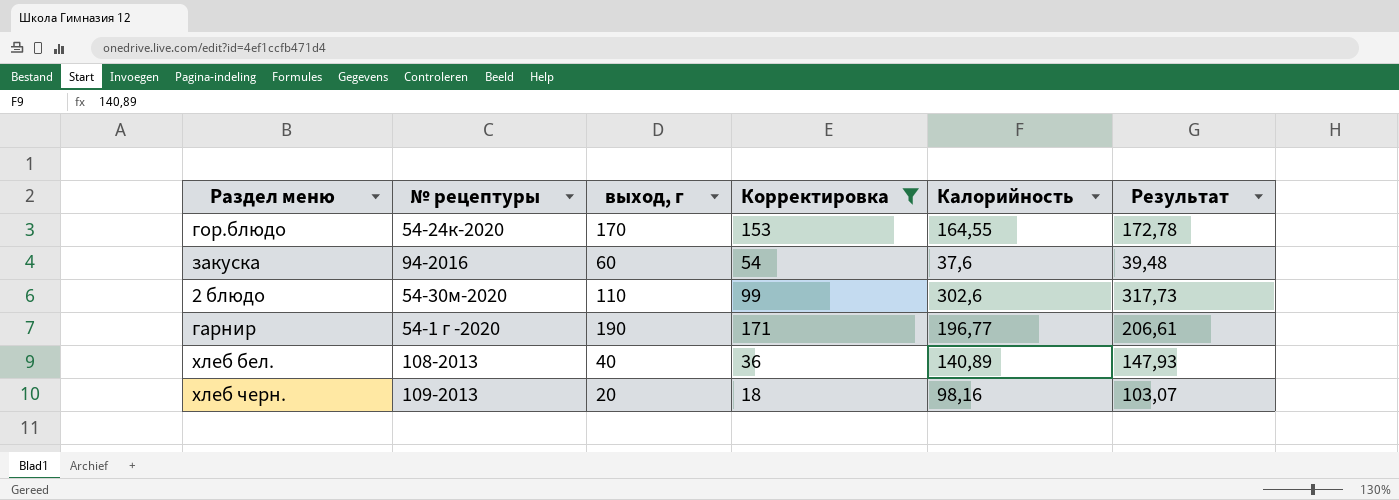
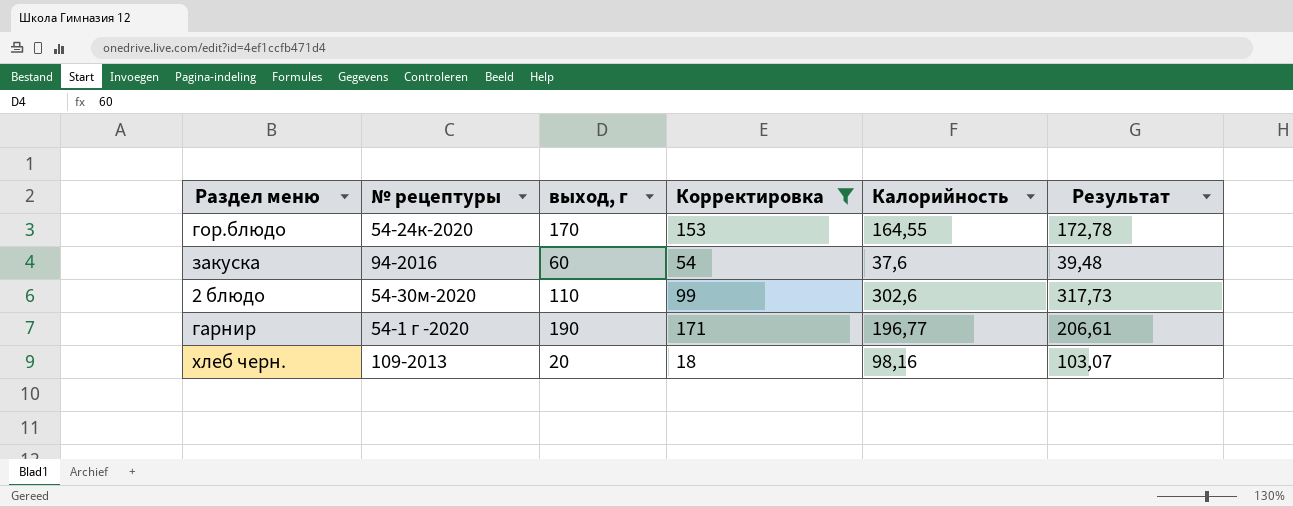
row хлеб бел.: 108-2013 | 40 | 36 | 140,89 | 147,93 -> none

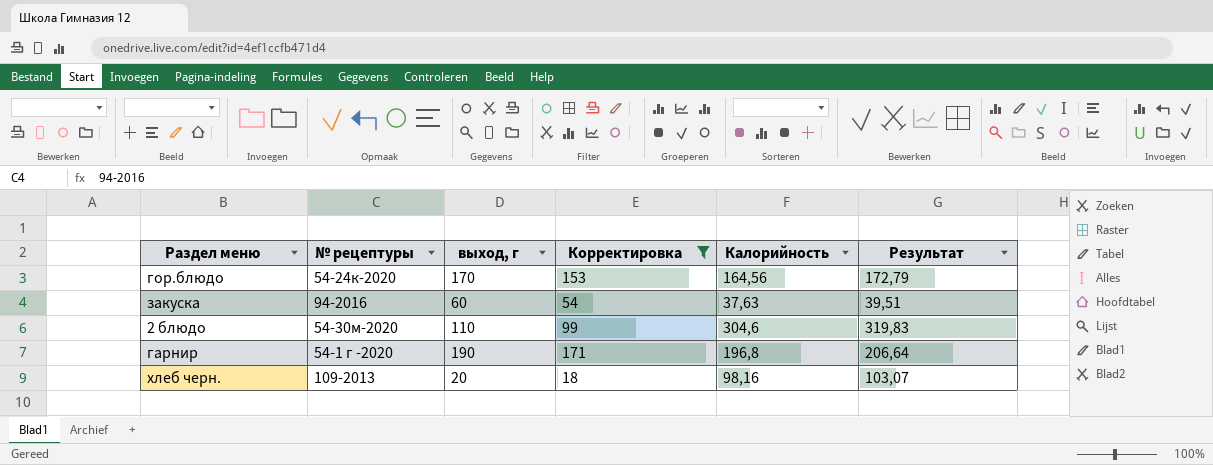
гор.блюдо | Калорийность: 164,55 -> 164,56
гор.блюдо | Результат: 172,78 -> 172,79
закуска | Калорийность: 37,6 -> 37,63
закуска | Результат: 39,48 -> 39,51
2 блюдо | Калорийность: 302,6 -> 304,6
2 блюдо | Результат: 317,73 -> 319,83
гарнир | Калорийность: 196,77 -> 196,8
гарнир | Результат: 206,61 -> 206,64

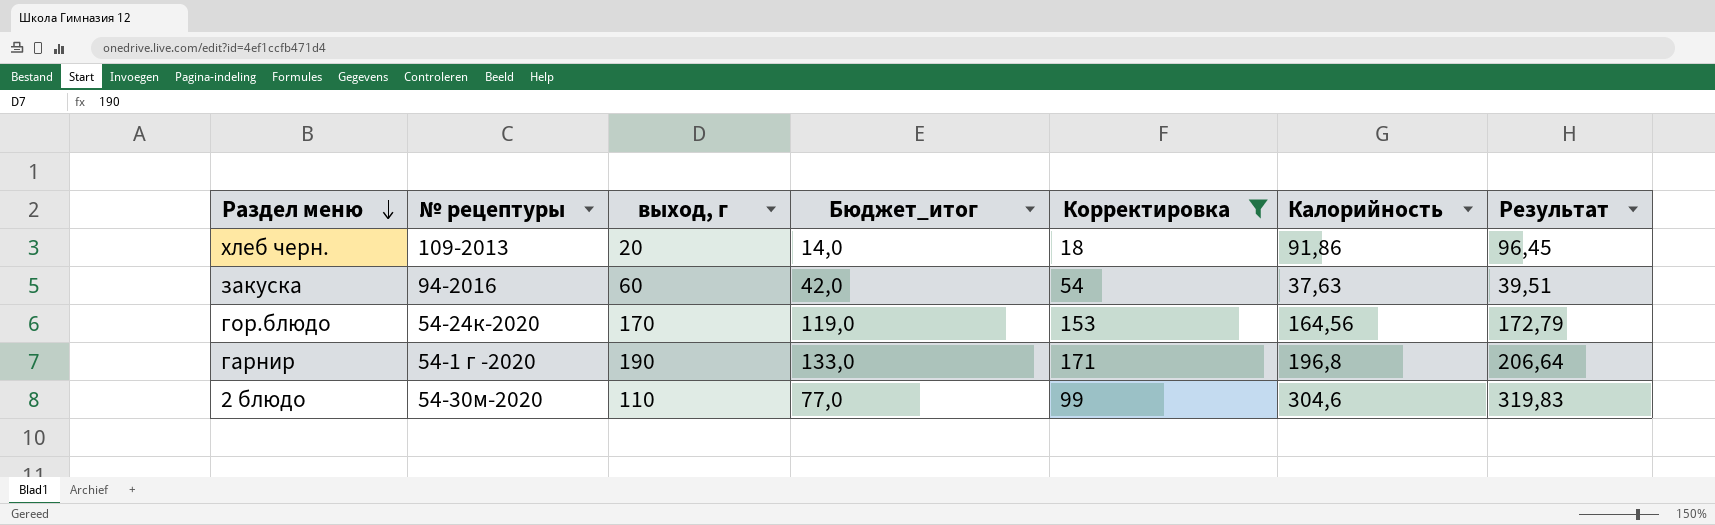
row order: none -> Раздел меню descending
column Бюджет_итог | formula: none -> [выход, г] * 0,7
хлеб черн. | Калорийность: 98,16 -> 91,86
хлеб черн. | Результат: 103,07 -> 96,45

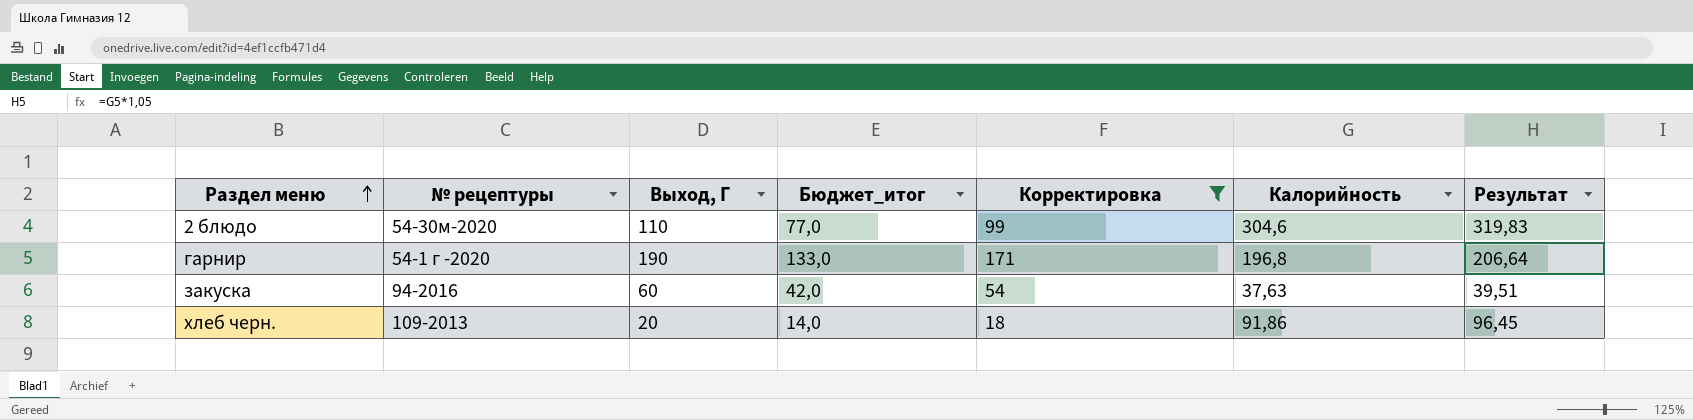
row order: Раздел меню descending -> Раздел меню ascending
column name: выход, г -> Выход, Г
row гор.блюдо: 54-24к-2020 | 170 | 119,0 | 153 | 164,56 | 172,79 -> none

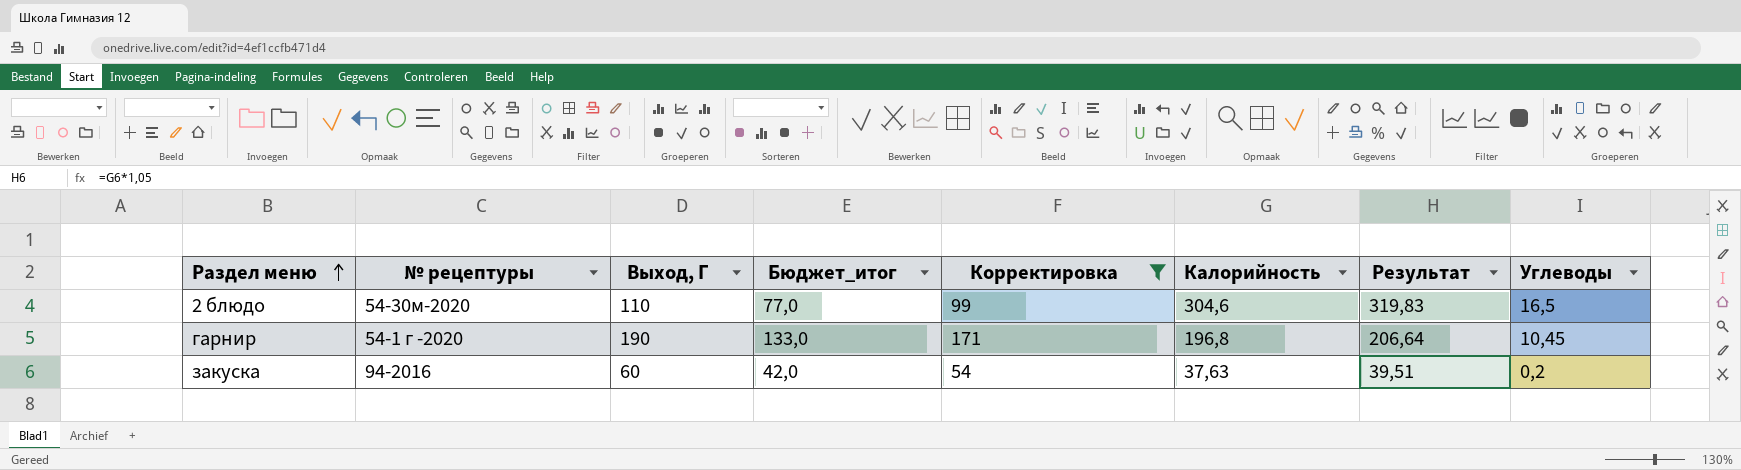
column Углеводы | position: none -> 8
row хлеб черн.: 109-2013 | 20 | 14,0 | 18 | 91,86 | 96,45 -> none

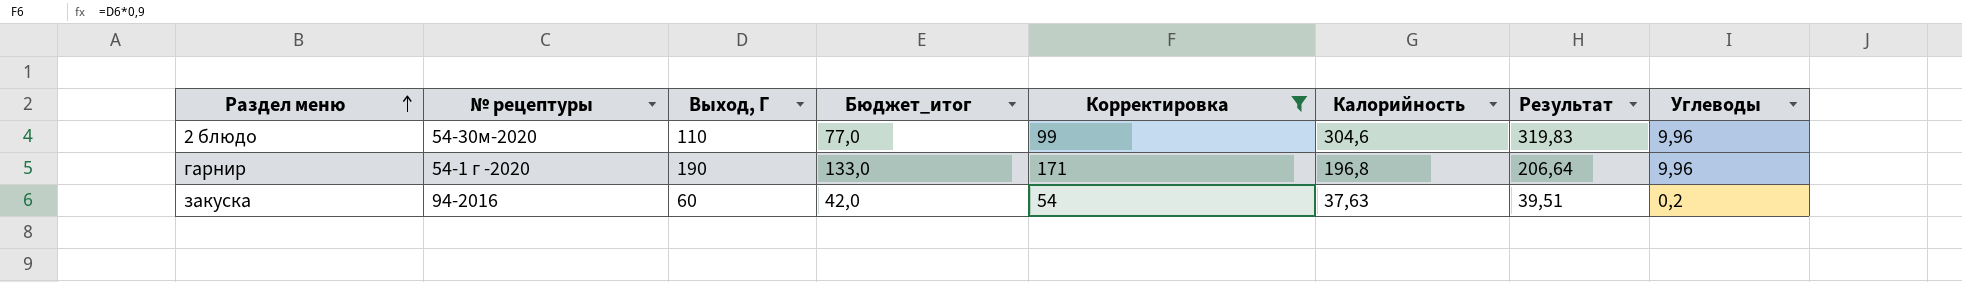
2 блюдо | Углеводы: 16,5 -> 9,96
гарнир | Углеводы: 10,45 -> 9,96

